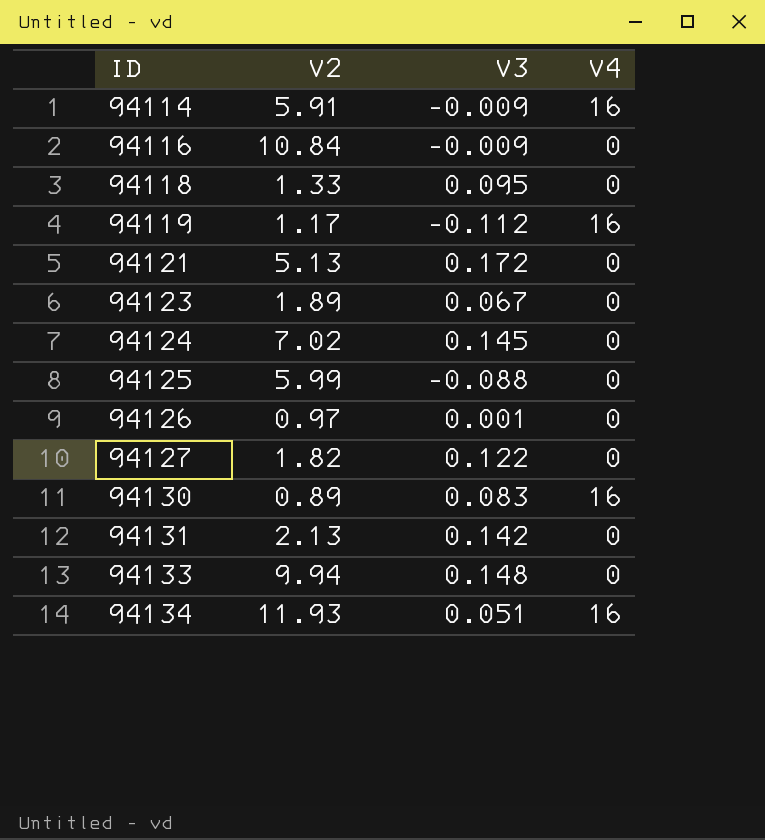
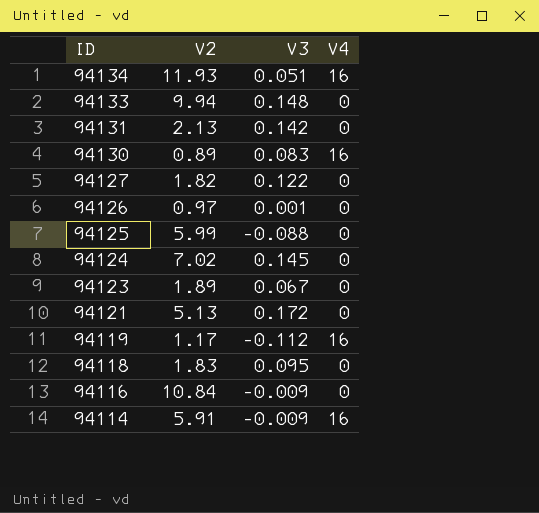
row order: ID ascending -> ID descending
94118 | V2: 1.33 -> 1.83

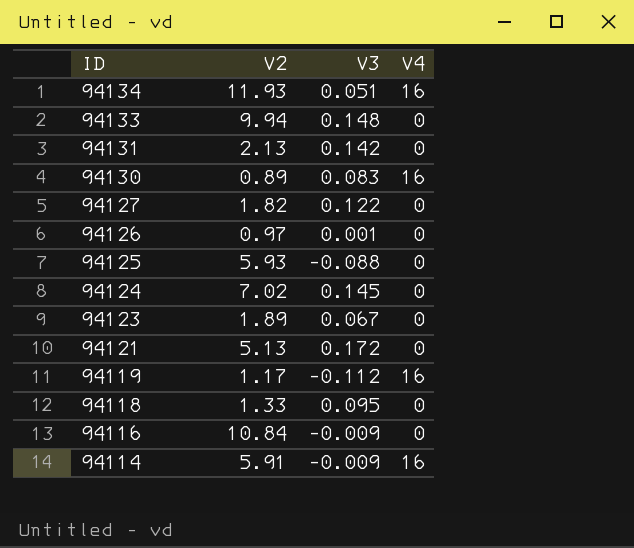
94125 | V2: 5.99 -> 5.93
94118 | V2: 1.83 -> 1.33

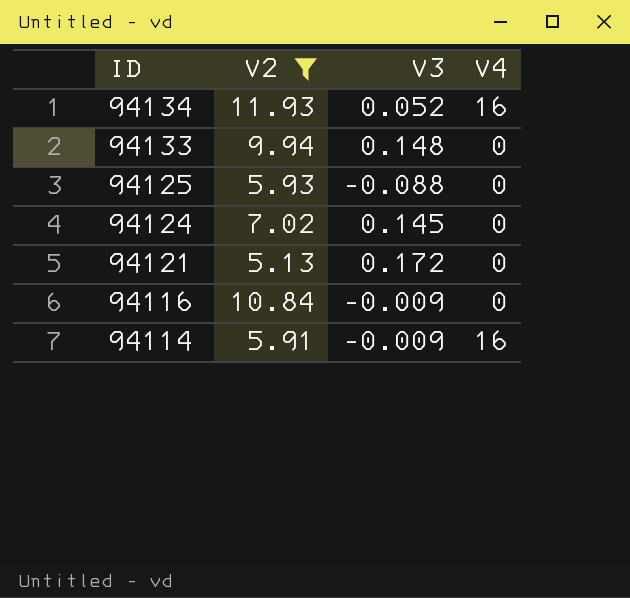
filter: none -> V2 >= 5.13
94134 | V3: 0.051 -> 0.052

